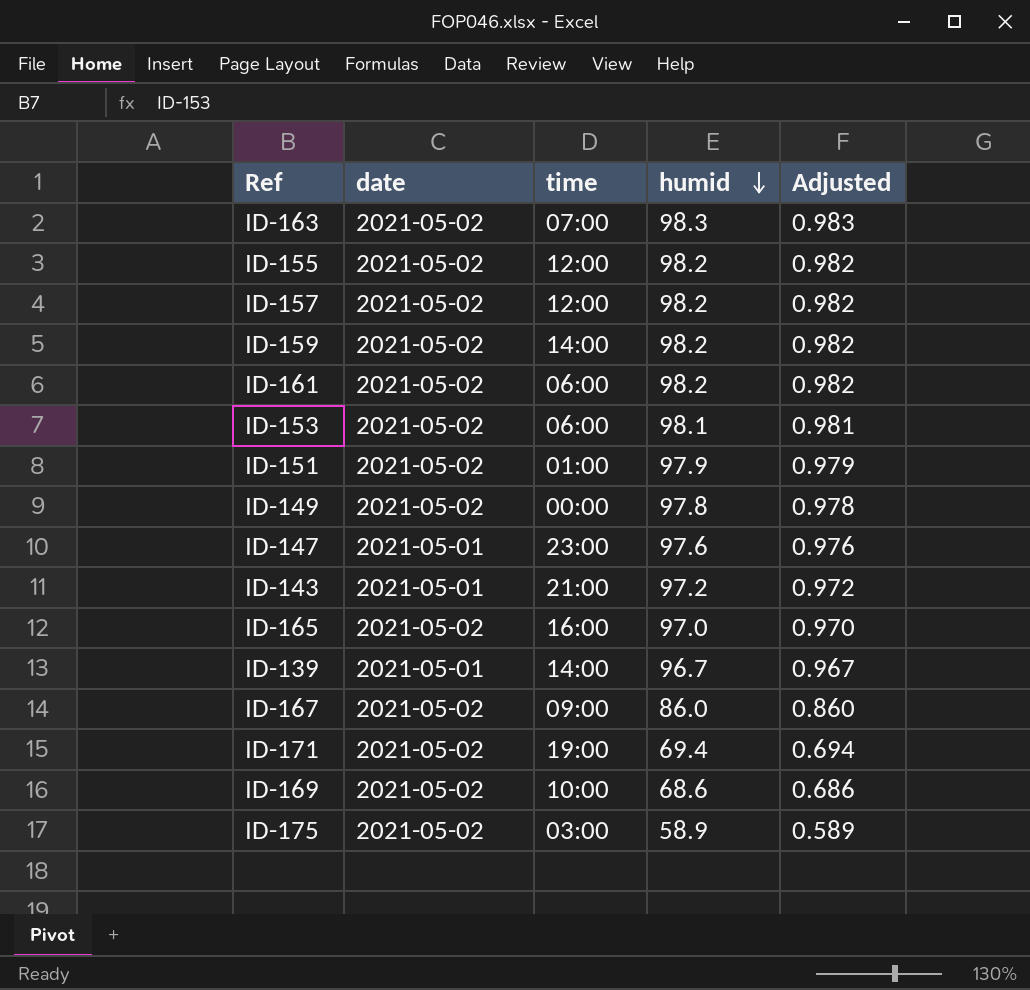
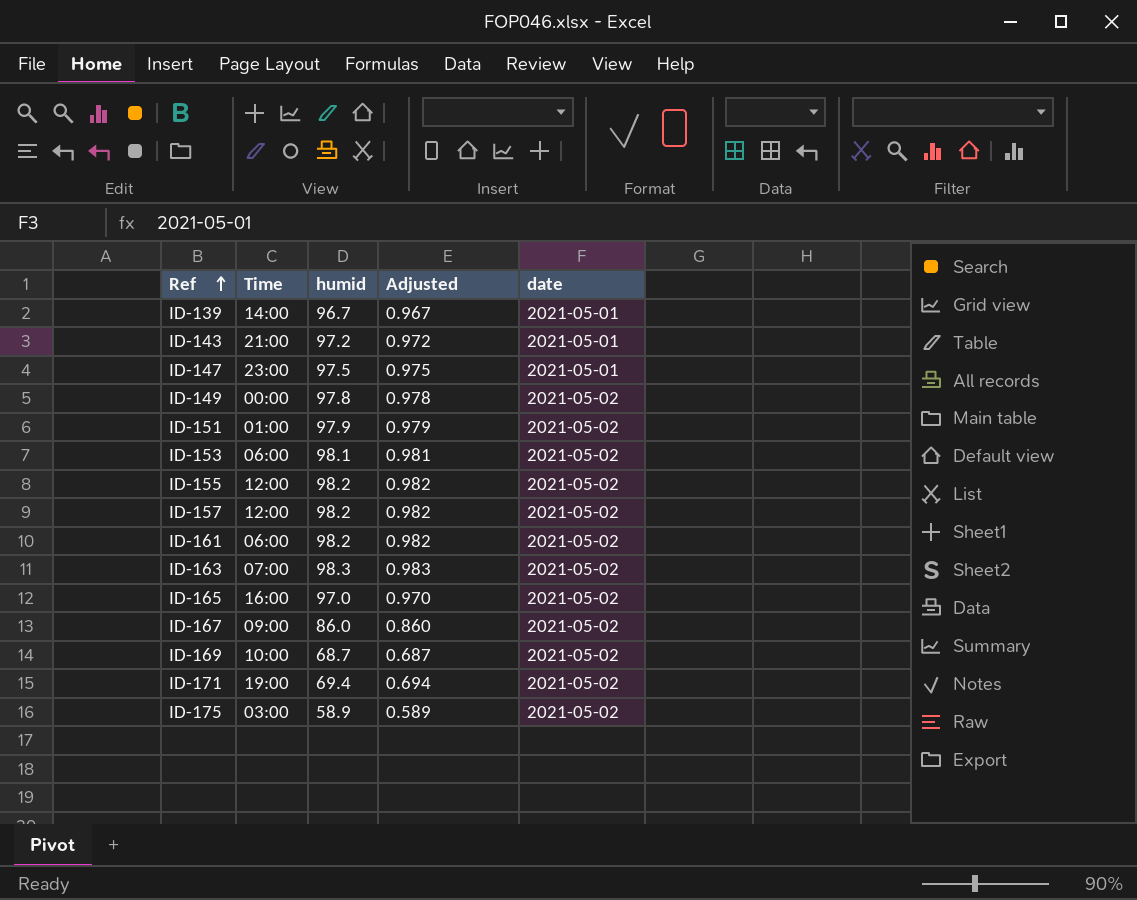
row order: humid descending -> Ref ascending
column name: time -> Time
column date | position: 2 -> 5
row ID-159: 2021-05-02 | 14:00 | 98.2 | 0.982 -> none
ID-147 | humid: 97.6 -> 97.5
ID-147 | Adjusted: 0.976 -> 0.975
ID-169 | humid: 68.6 -> 68.7
ID-169 | Adjusted: 0.686 -> 0.687

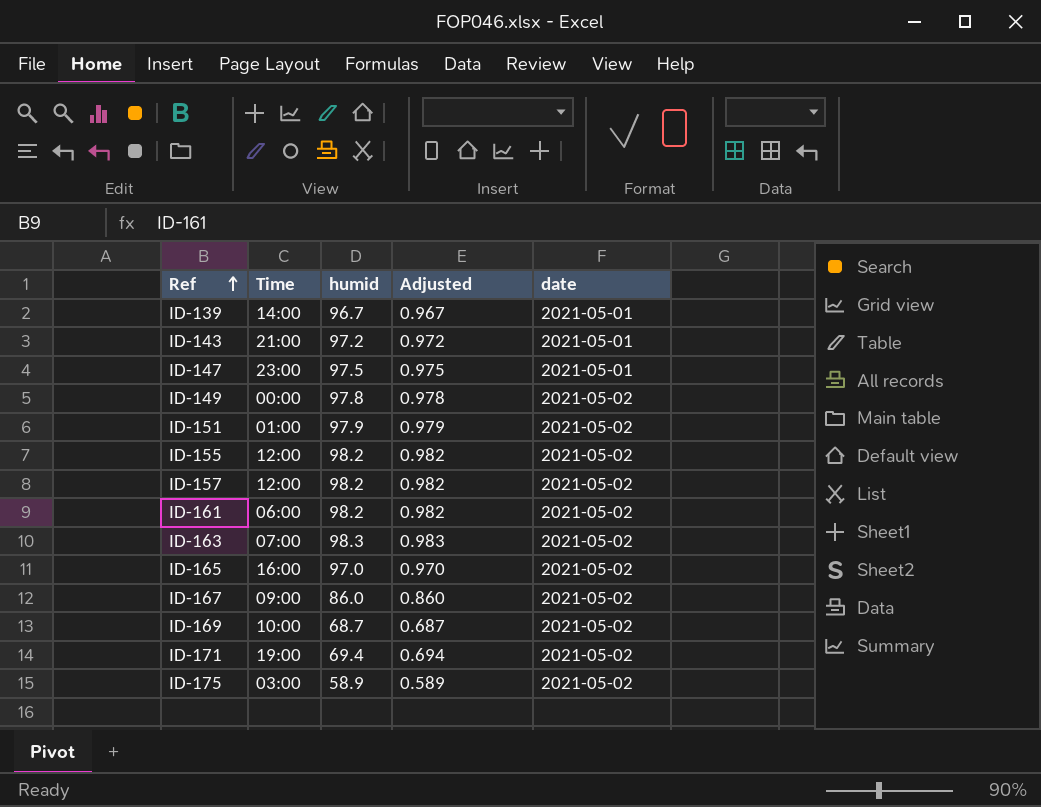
row ID-153: 06:00 | 98.1 | 0.981 | 2021-05-02 -> none

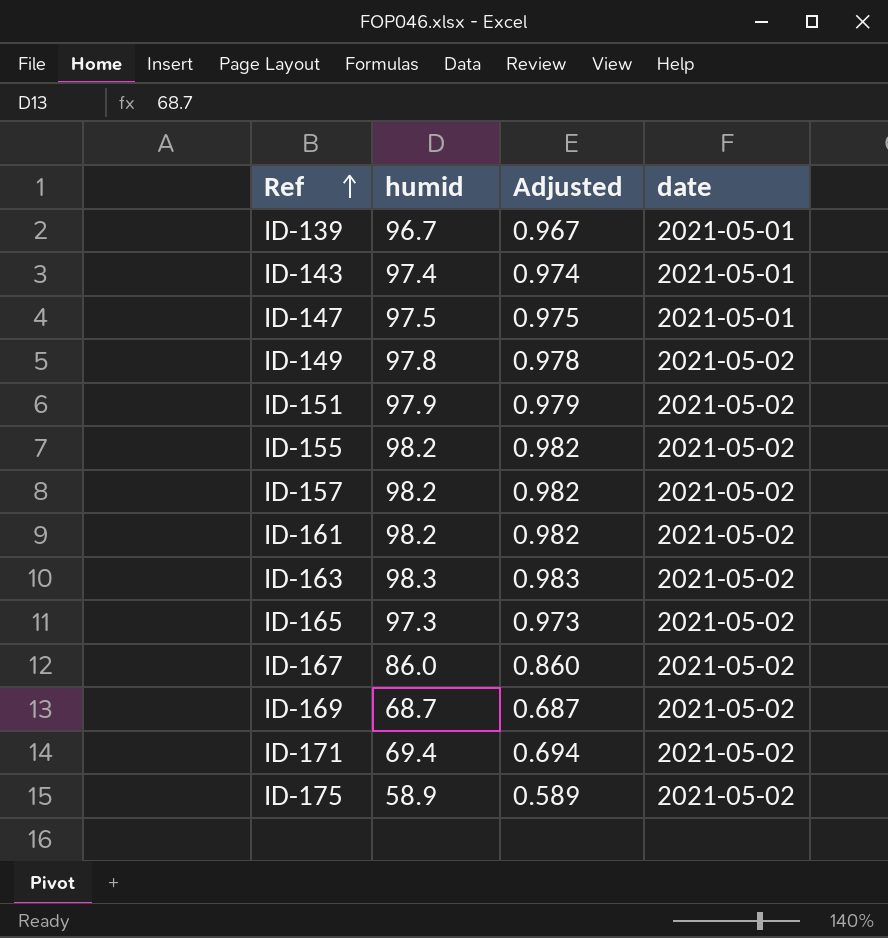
column Time | position: 2 -> none
ID-143 | humid: 97.2 -> 97.4
ID-143 | Adjusted: 0.972 -> 0.974
ID-165 | humid: 97.0 -> 97.3
ID-165 | Adjusted: 0.970 -> 0.973

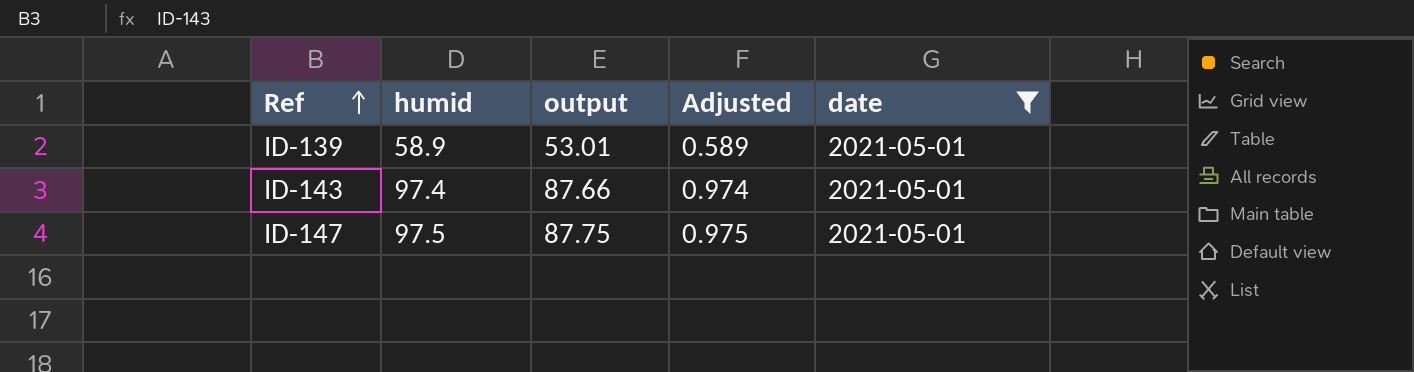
filter: none -> date = 2021-05-01
column output | formula: none -> [humid] * 0.9
ID-139 | humid: 96.7 -> 58.9
ID-139 | Adjusted: 0.967 -> 0.589

